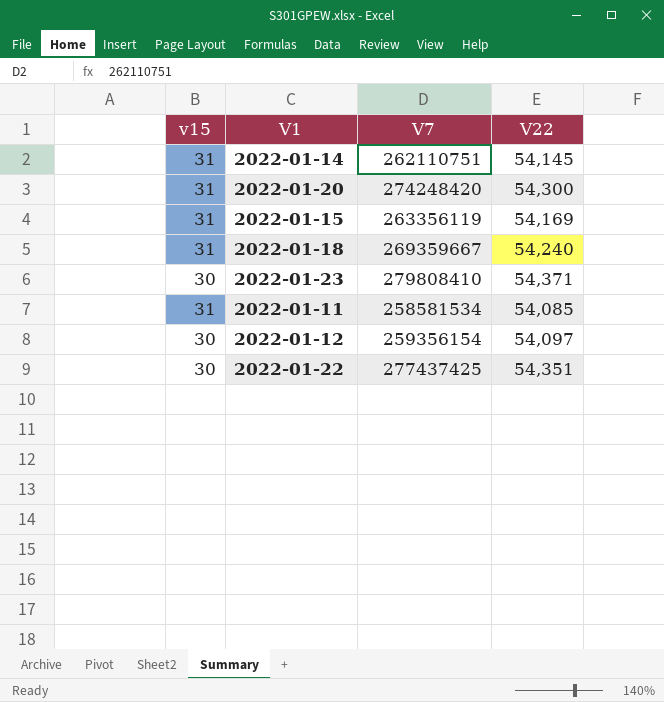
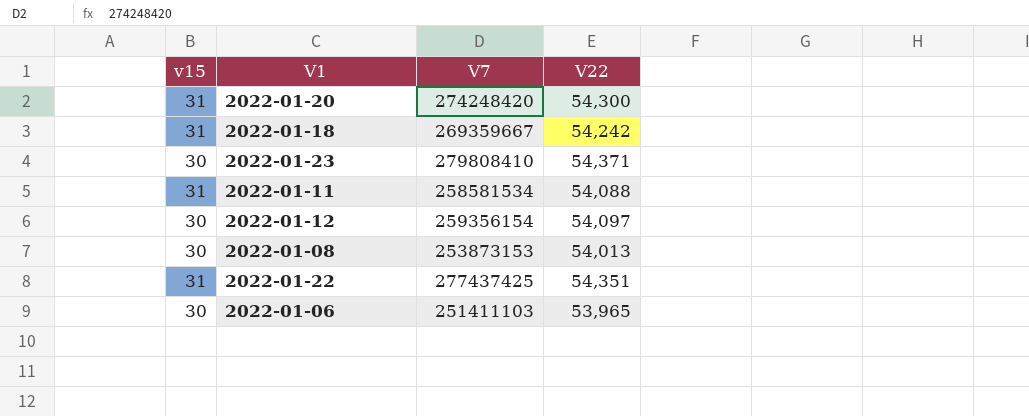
row 2022-01-14: 31 | 262110751 | 54,145 -> none
row 2022-01-15: 31 | 263356119 | 54,169 -> none
2022-01-18 | V22: 54,240 -> 54,242
2022-01-11 | V22: 54,085 -> 54,088
row 2022-01-08: none -> 30 | 253873153 | 54,013
2022-01-22 | v15: 30 -> 31
row 2022-01-06: none -> 30 | 251411103 | 53,965

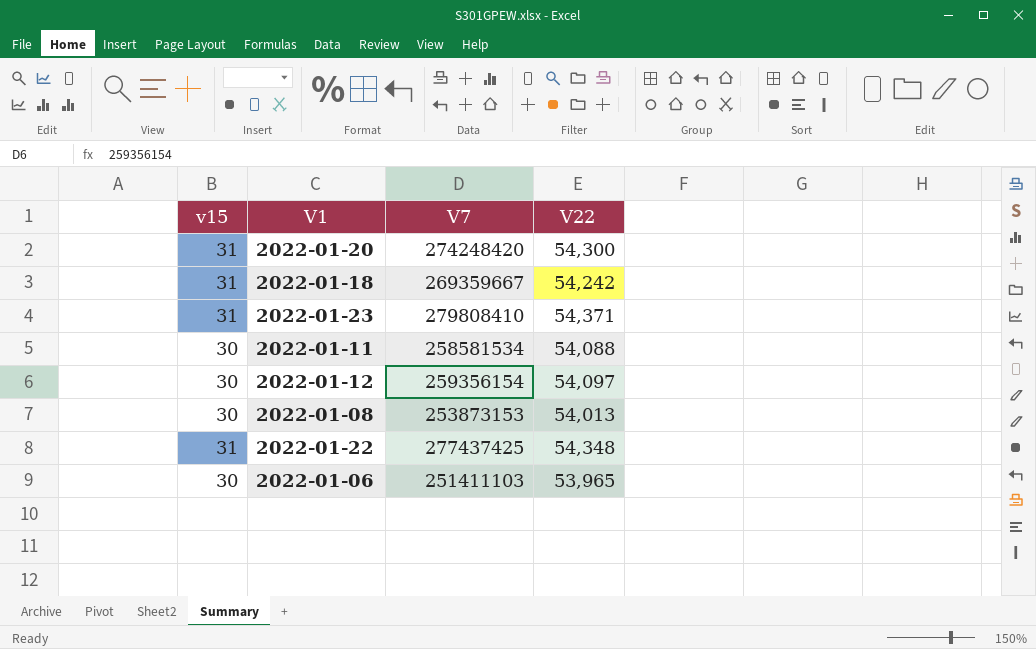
2022-01-23 | v15: 30 -> 31
2022-01-11 | v15: 31 -> 30
2022-01-22 | V22: 54,351 -> 54,348

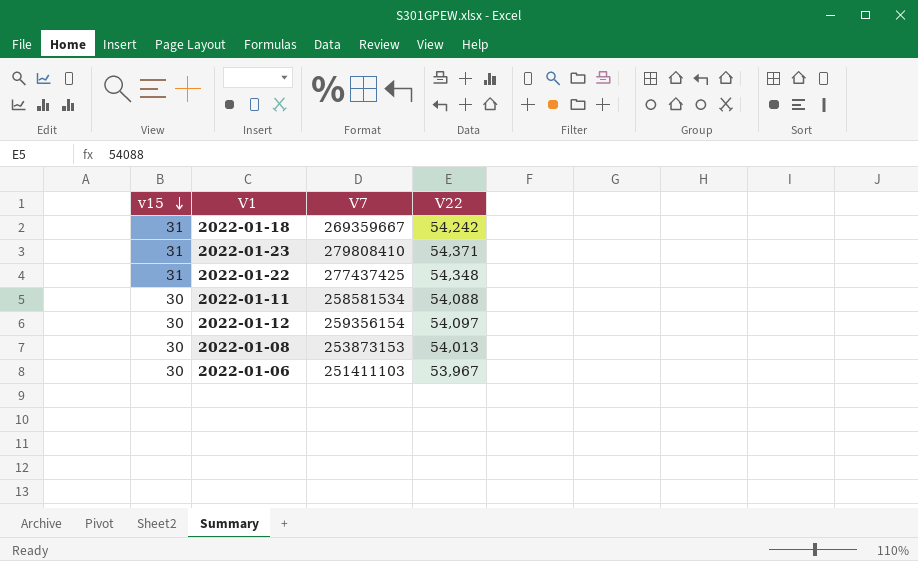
row order: none -> v15 descending
row 2022-01-20: 31 | 274248420 | 54,300 -> none
2022-01-06 | V22: 53,965 -> 53,967

